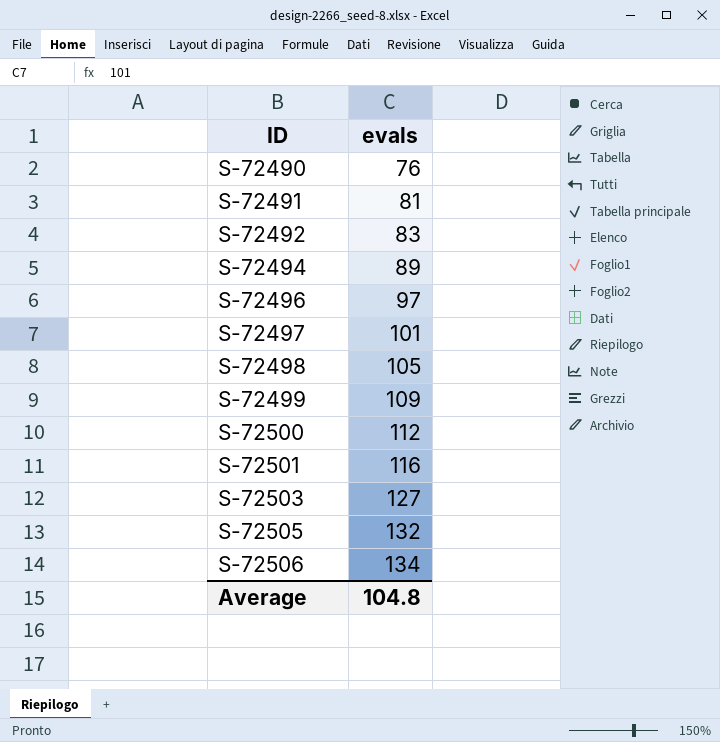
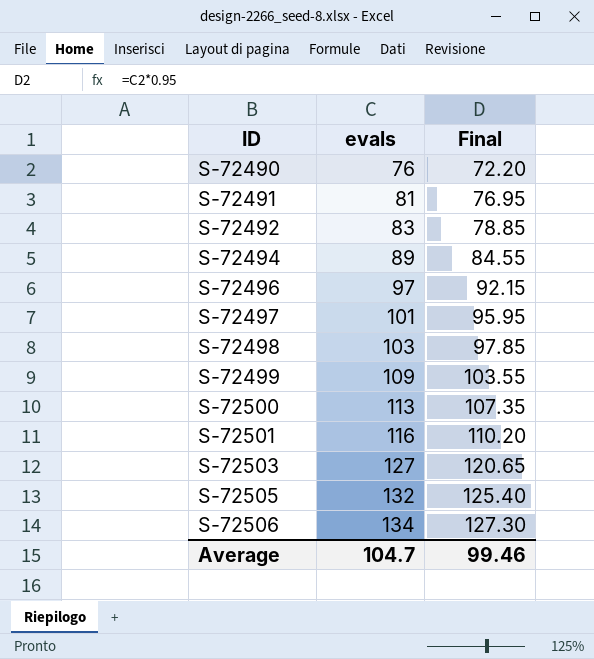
column Final | formula: none -> [evals] * 0.95
S-72498 | evals: 105 -> 103
S-72500 | evals: 112 -> 113
Average | evals: 104.8 -> 104.7

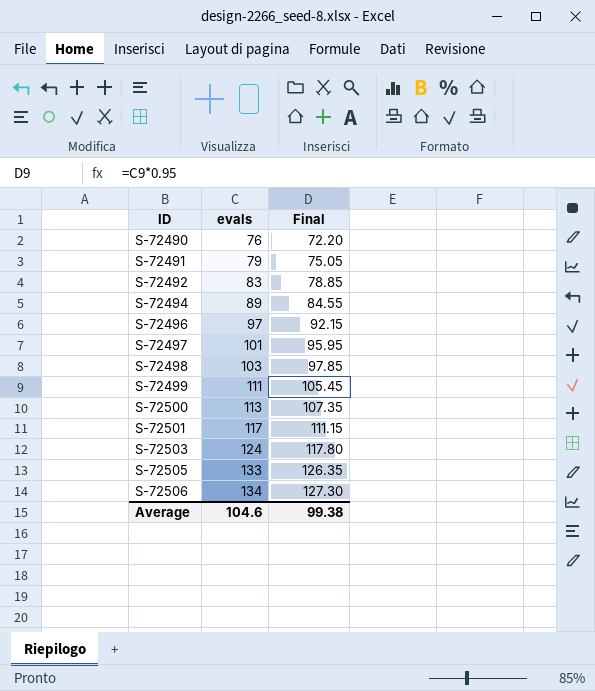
S-72491 | evals: 81 -> 79
S-72491 | Final: 76.95 -> 75.05
S-72499 | evals: 109 -> 111
S-72499 | Final: 103.55 -> 105.45
S-72501 | evals: 116 -> 117
S-72501 | Final: 110.20 -> 111.15
S-72503 | evals: 127 -> 124
S-72503 | Final: 120.65 -> 117.80
S-72505 | evals: 132 -> 133
S-72505 | Final: 125.40 -> 126.35
Average | evals: 104.7 -> 104.6
Average | Final: 99.46 -> 99.38

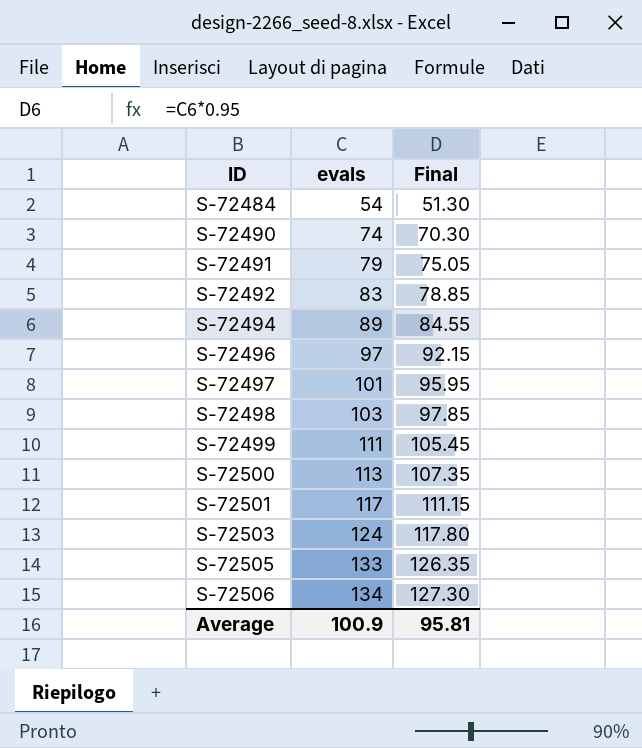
row S-72484: none -> 54 | 51.30
S-72490 | evals: 76 -> 74
S-72490 | Final: 72.20 -> 70.30
Average | evals: 104.6 -> 100.9
Average | Final: 99.38 -> 95.81

